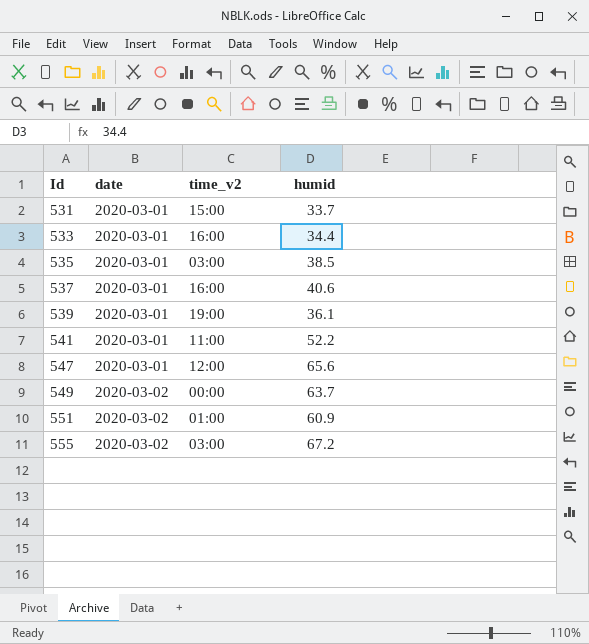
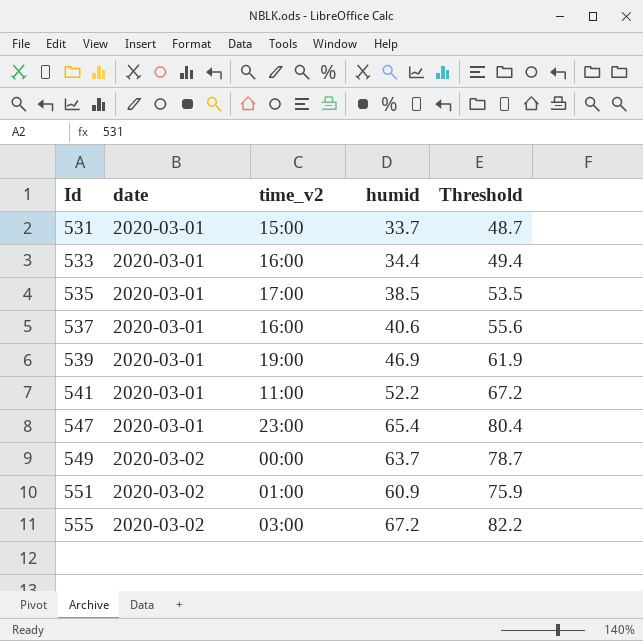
column Threshold | formula: none -> [humid] + 15
535 | time_v2: 03:00 -> 17:00
539 | humid: 36.1 -> 46.9
547 | time_v2: 12:00 -> 23:00
547 | humid: 65.6 -> 65.4

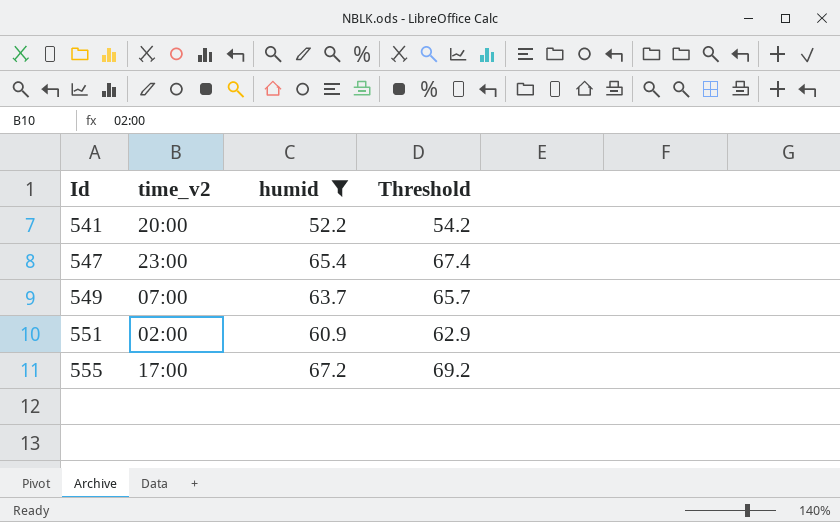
filter: none -> humid >= 52.2
column date | position: 2 -> none
column Threshold | formula: [humid] + 15 -> [humid] + 2
541 | time_v2: 11:00 -> 20:00
549 | time_v2: 00:00 -> 07:00
551 | time_v2: 01:00 -> 02:00
555 | time_v2: 03:00 -> 17:00

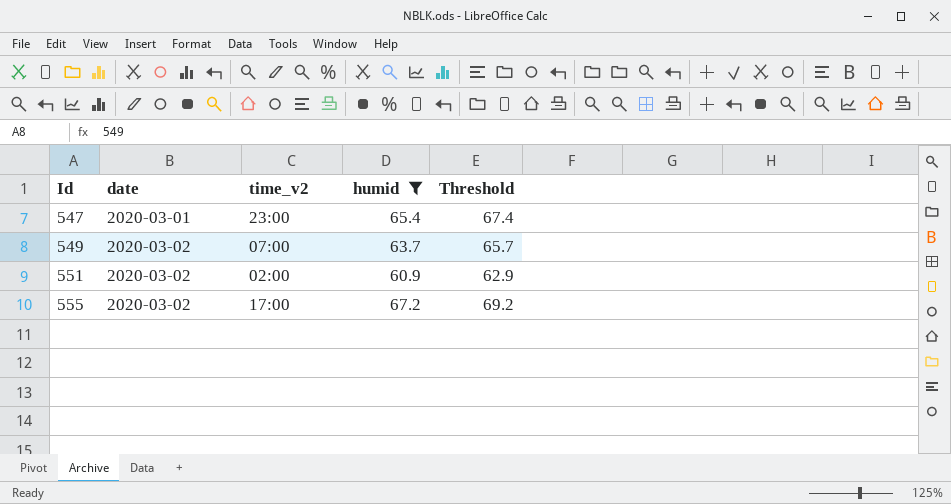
column date | position: none -> 2
row 541: 20:00 | 52.2 | 54.2 -> none

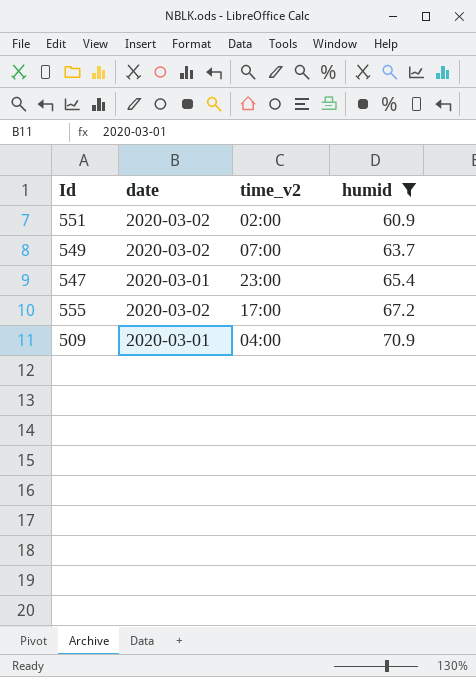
row order: Id ascending -> humid ascending
column Threshold | formula: [humid] + 2 -> none
row 509: none -> 2020-03-01 | 04:00 | 70.9

